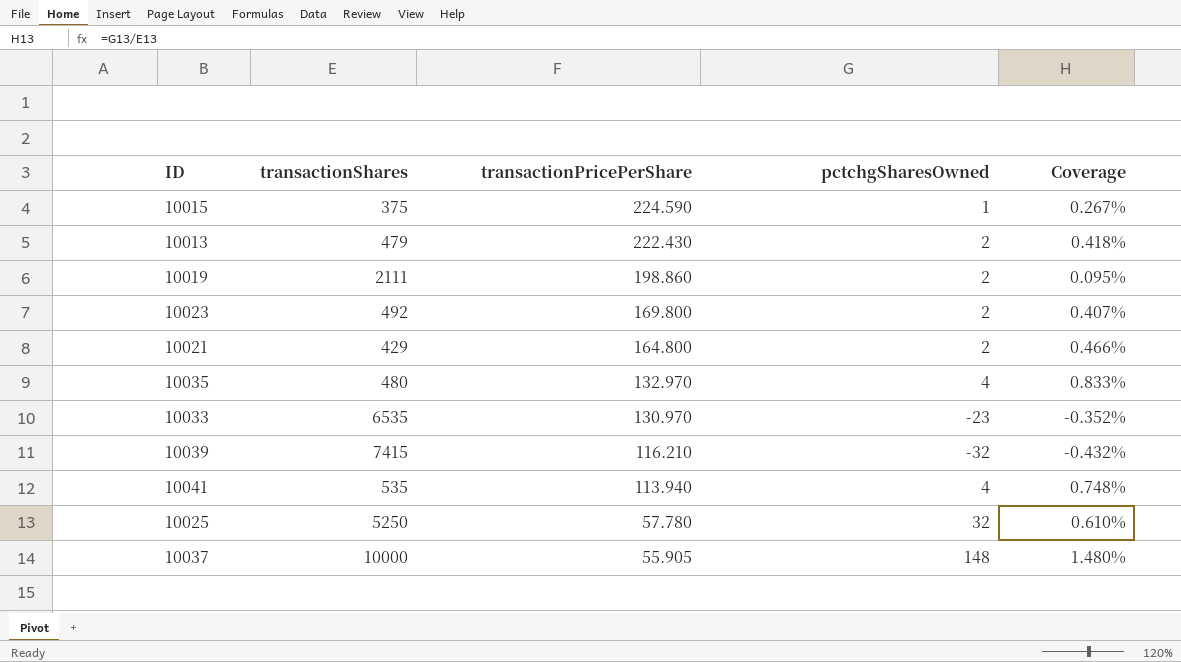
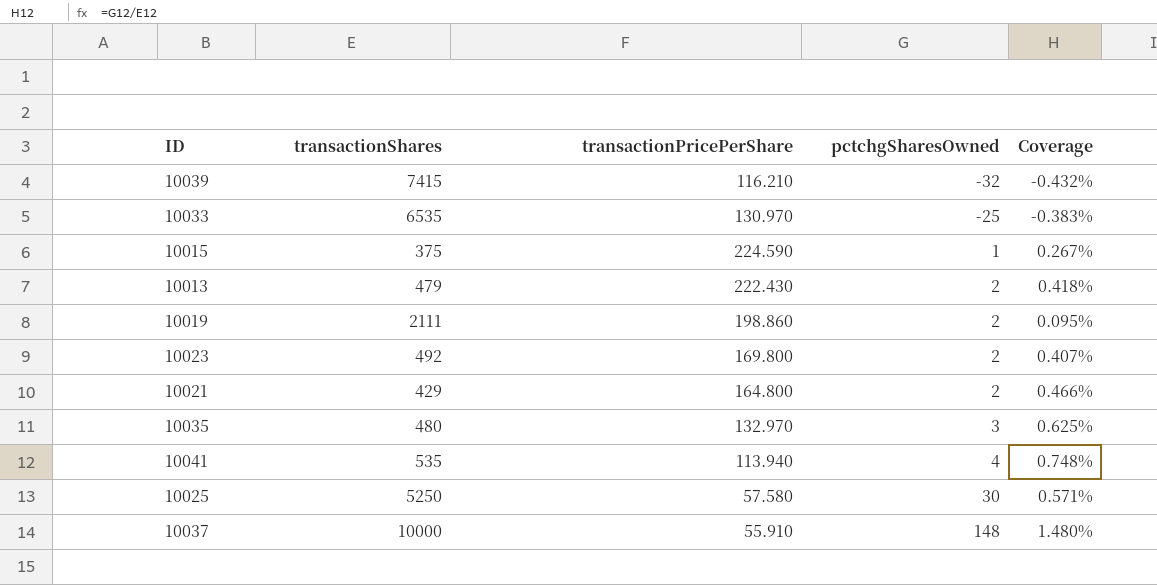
row order: transactionPricePerShare descending -> pctchgSharesOwned ascending
10033 | pctchgSharesOwned: -23 -> -25
10033 | Coverage: -0.352% -> -0.383%
10035 | pctchgSharesOwned: 4 -> 3
10035 | Coverage: 0.833% -> 0.625%
10025 | transactionPricePerShare: 57.780 -> 57.580
10025 | pctchgSharesOwned: 32 -> 30
10025 | Coverage: 0.610% -> 0.571%
10037 | transactionPricePerShare: 55.905 -> 55.910

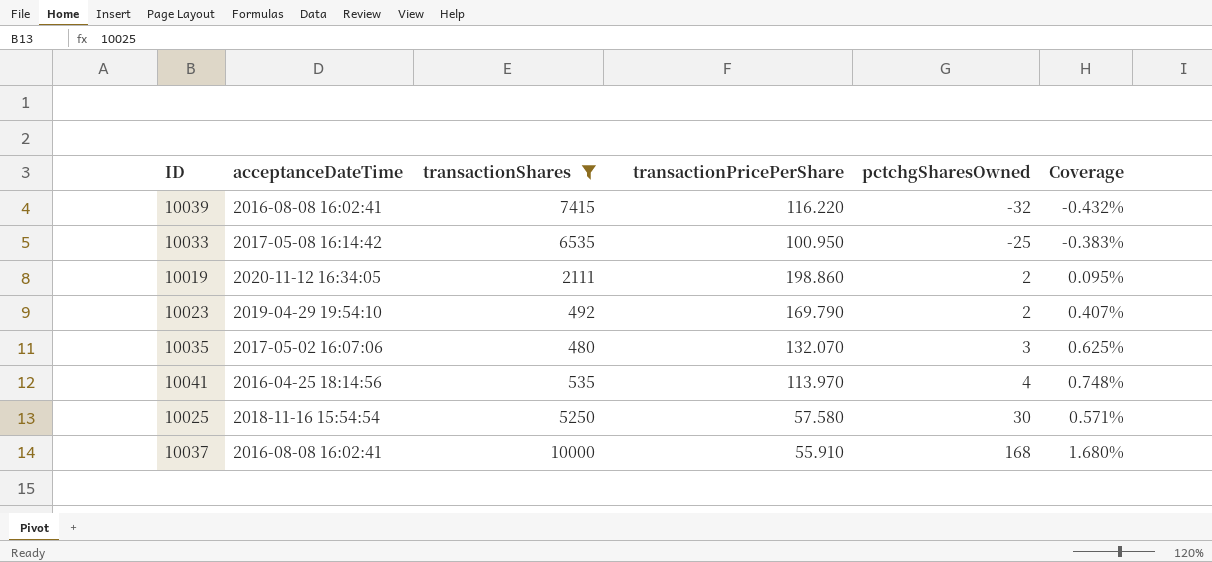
filter: none -> transactionShares >= 480
column acceptanceDateTime | position: none -> 2
10039 | transactionPricePerShare: 116.210 -> 116.220
10033 | transactionPricePerShare: 130.970 -> 100.950
10023 | transactionPricePerShare: 169.800 -> 169.790
10035 | transactionPricePerShare: 132.970 -> 132.070
10041 | transactionPricePerShare: 113.940 -> 113.970
10037 | pctchgSharesOwned: 148 -> 168
10037 | Coverage: 1.480% -> 1.680%

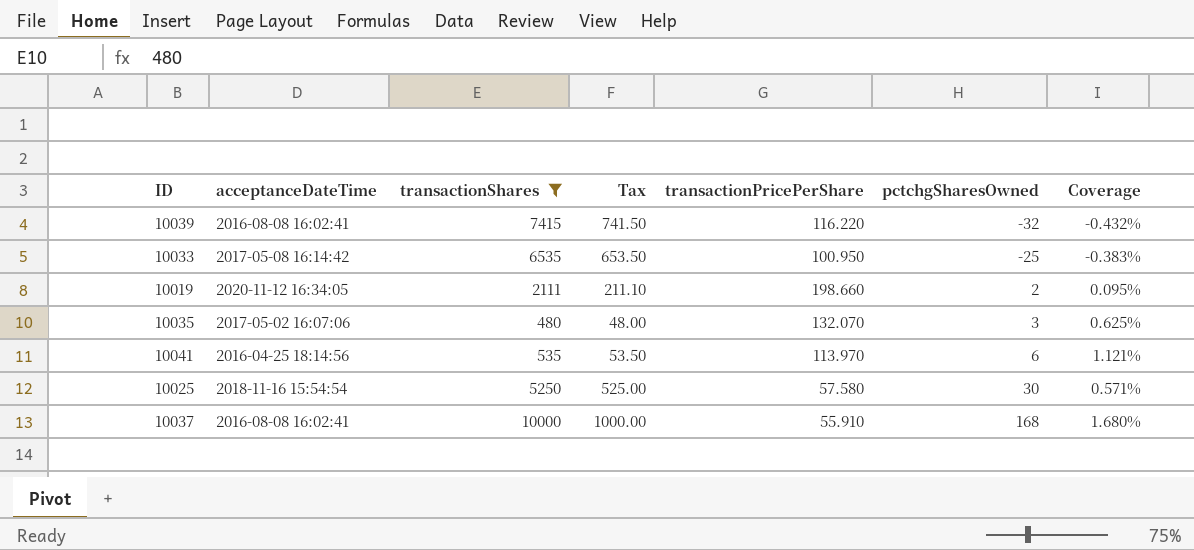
column Tax | formula: none -> [transactionShares] * 0.1
row 10023: 2019-04-29 19:54:10 | 492 | 169.790 | 2 | 0.407% -> none
10019 | transactionPricePerShare: 198.860 -> 198.660
10041 | pctchgSharesOwned: 4 -> 6
10041 | Coverage: 0.748% -> 1.121%

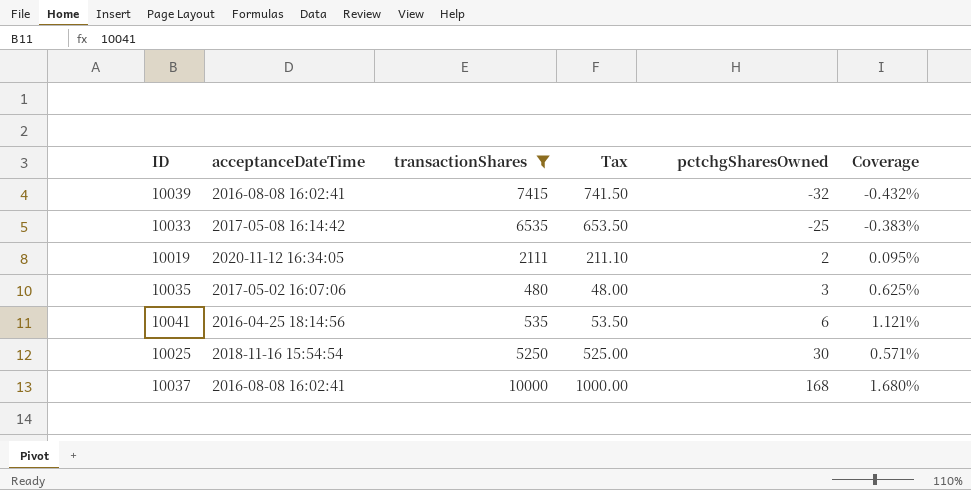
column transactionPricePerShare | position: 5 -> none

